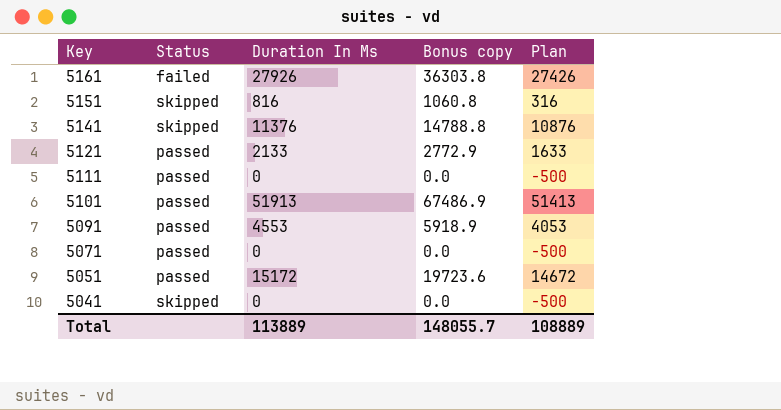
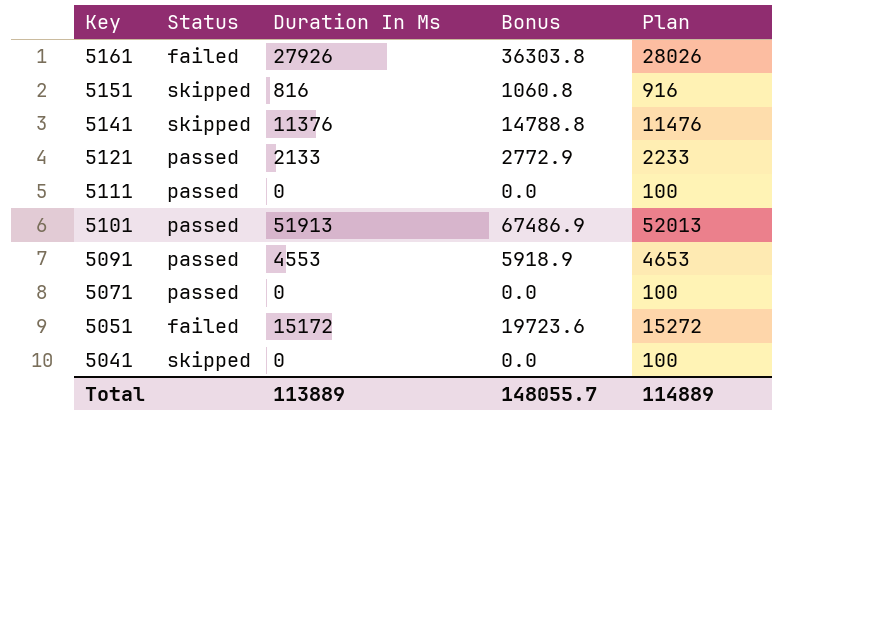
column name: Bonus copy -> Bonus
column Plan | formula: [Duration In Ms] - 500 -> [Duration In Ms] + 100
5051 | Status: passed -> failed
Total | Plan: 108889 -> 114889

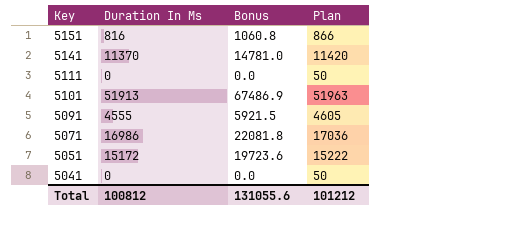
column Status | position: 2 -> none
column Plan | formula: [Duration In Ms] + 100 -> [Duration In Ms] + 50
row 5161: failed | 27926 | 36303.8 | 28026 -> none
row 5121: passed | 2133 | 2772.9 | 2233 -> none
5141 | Duration In Ms: 11376 -> 11370
5141 | Bonus: 14788.8 -> 14781.0
5091 | Duration In Ms: 4553 -> 4555
5091 | Bonus: 5918.9 -> 5921.5
5071 | Duration In Ms: 0 -> 16986
5071 | Bonus: 0.0 -> 22081.8
Total | Duration In Ms: 113889 -> 100812
Total | Bonus: 148055.7 -> 131055.6
Total | Plan: 114889 -> 101212

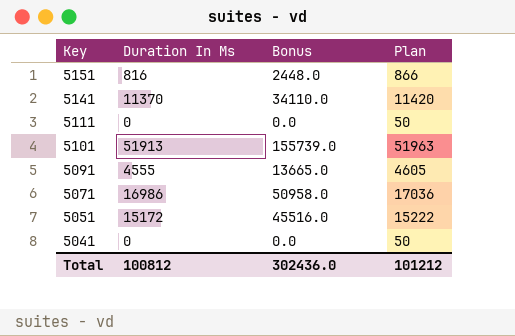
column Bonus | formula: [Duration In Ms] * 1.3 -> [Duration In Ms] * 3
Total | Bonus: 131055.6 -> 302436.0

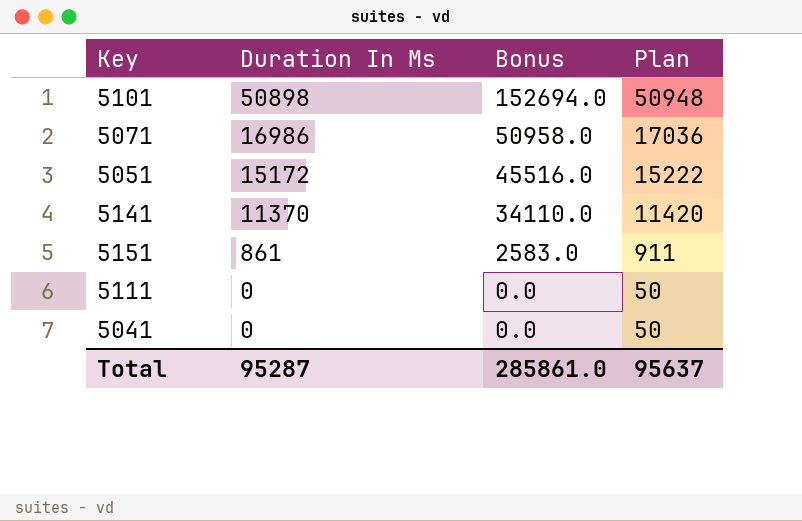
row order: Key descending -> Duration In Ms descending
row 5091: 4555 | 13665.0 | 4605 -> none
5101 | Duration In Ms: 51913 -> 50898
5101 | Bonus: 155739.0 -> 152694.0
5101 | Plan: 51963 -> 50948
5151 | Duration In Ms: 816 -> 861
5151 | Bonus: 2448.0 -> 2583.0
5151 | Plan: 866 -> 911
Total | Duration In Ms: 100812 -> 95287
Total | Bonus: 302436.0 -> 285861.0
Total | Plan: 101212 -> 95637

